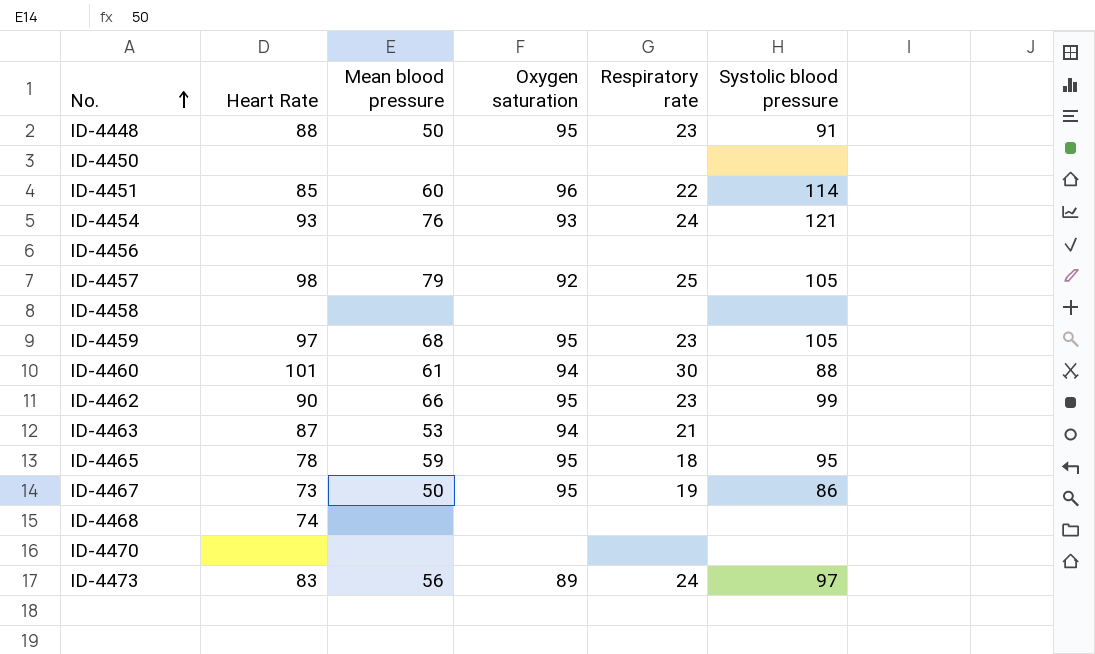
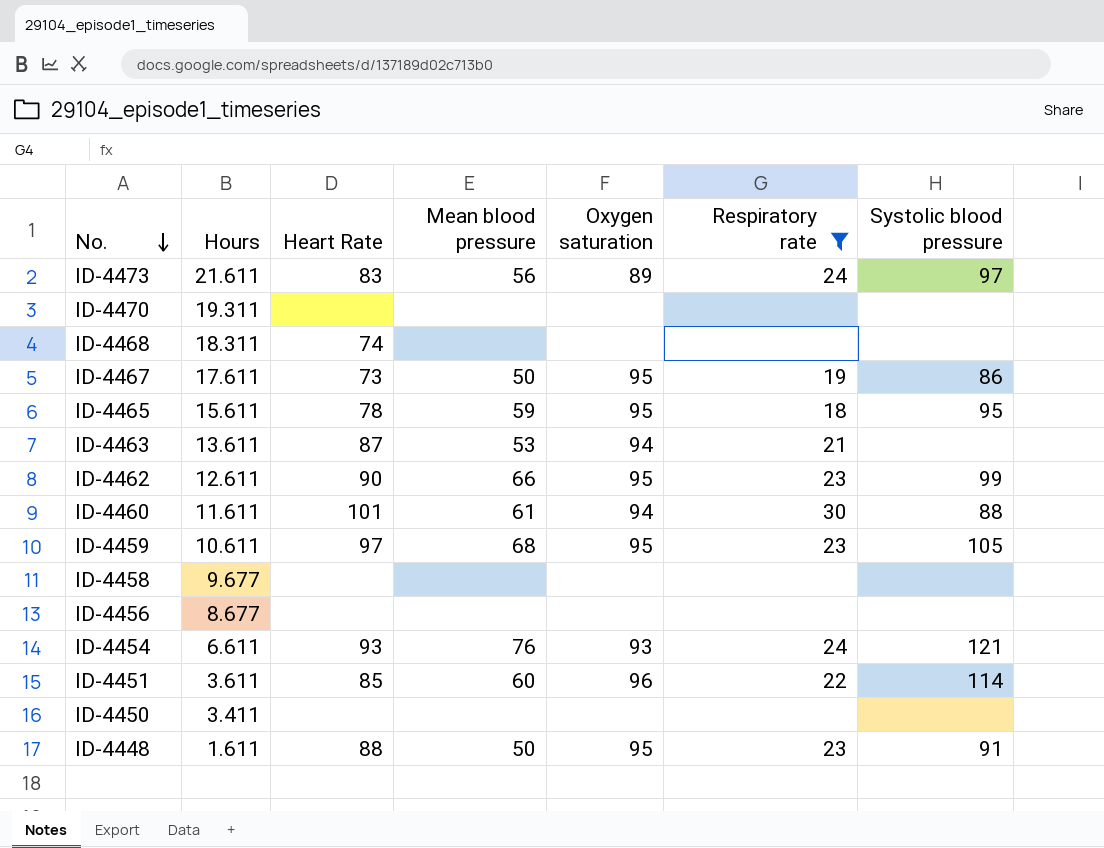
filter: none -> Respiratory rate != 25
row order: No. ascending -> No. descending
column Hours | position: none -> 2

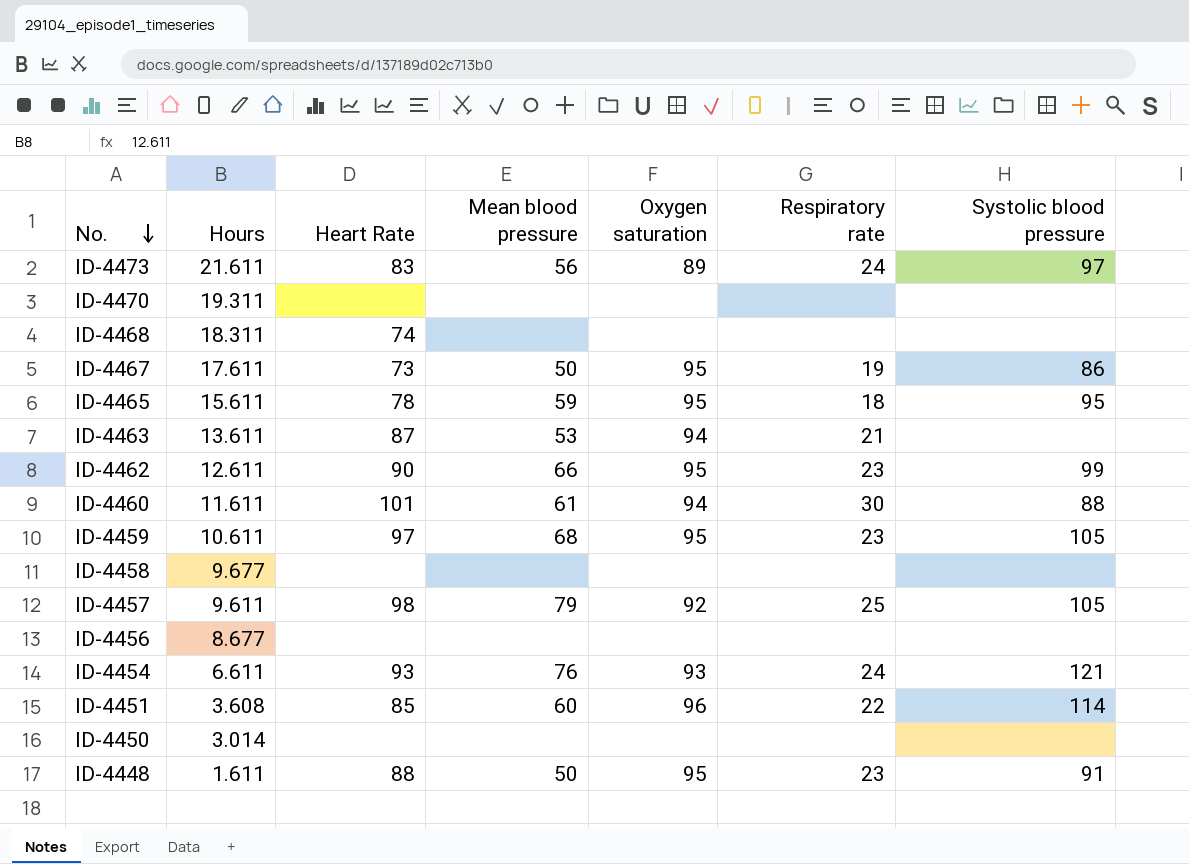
filter: Respiratory rate != 25 -> none
ID-4451 | Hours: 3.611 -> 3.608
ID-4450 | Hours: 3.411 -> 3.014

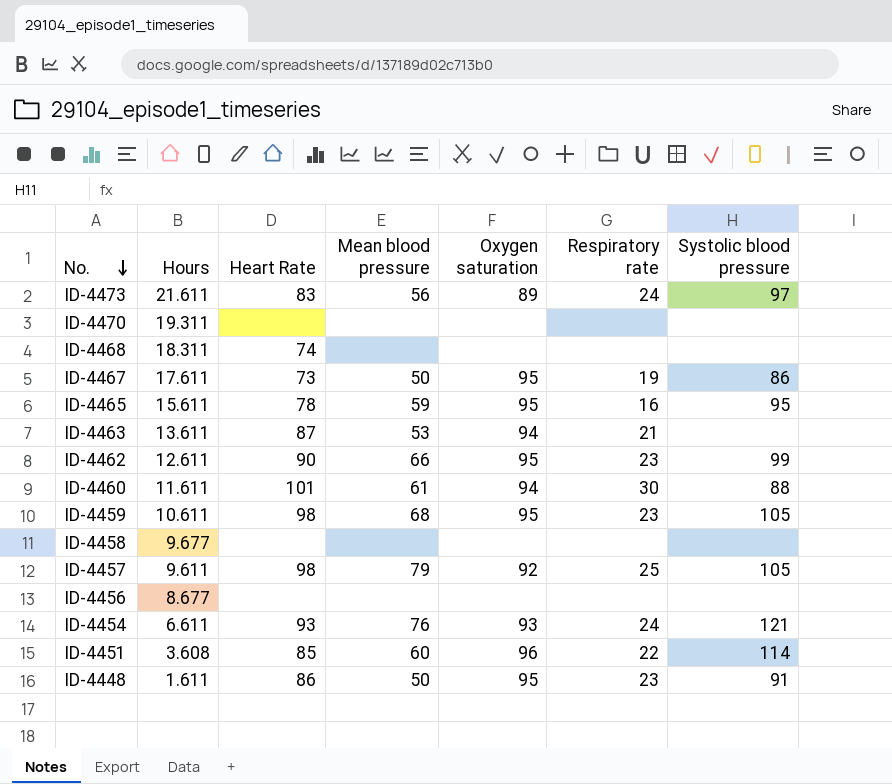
row ID-4450: 3.014 | none | none | none | none | none -> none
ID-4465 | Respiratory rate: 18 -> 16
ID-4459 | Heart Rate: 97 -> 98
ID-4448 | Heart Rate: 88 -> 86

